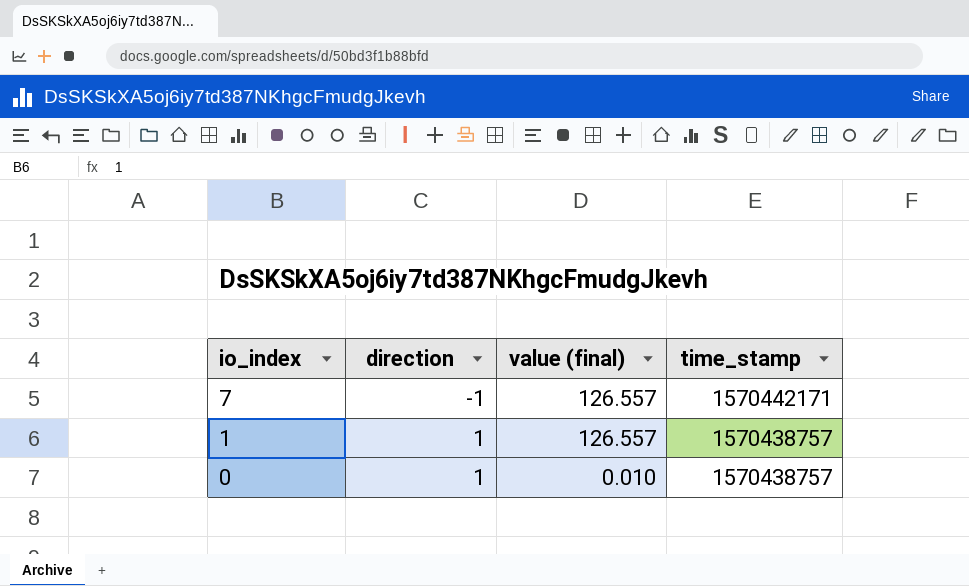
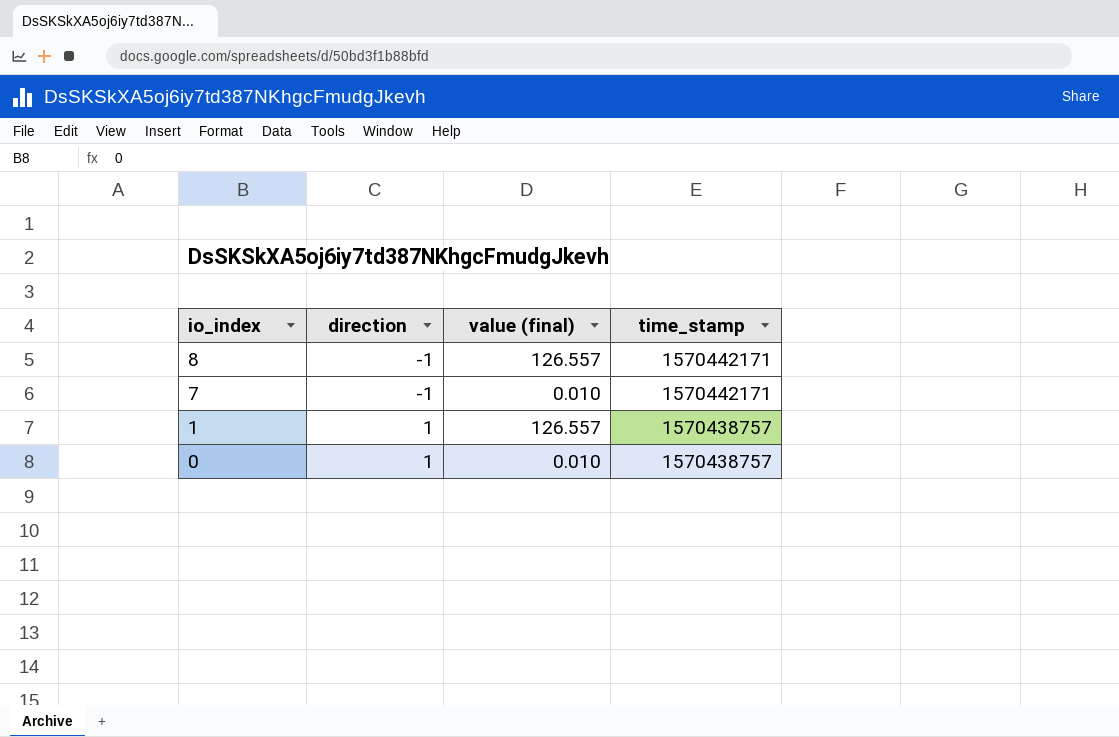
row 8: none -> -1 | 126.557 | 1570442171
7 | value (final): 126.557 -> 0.010

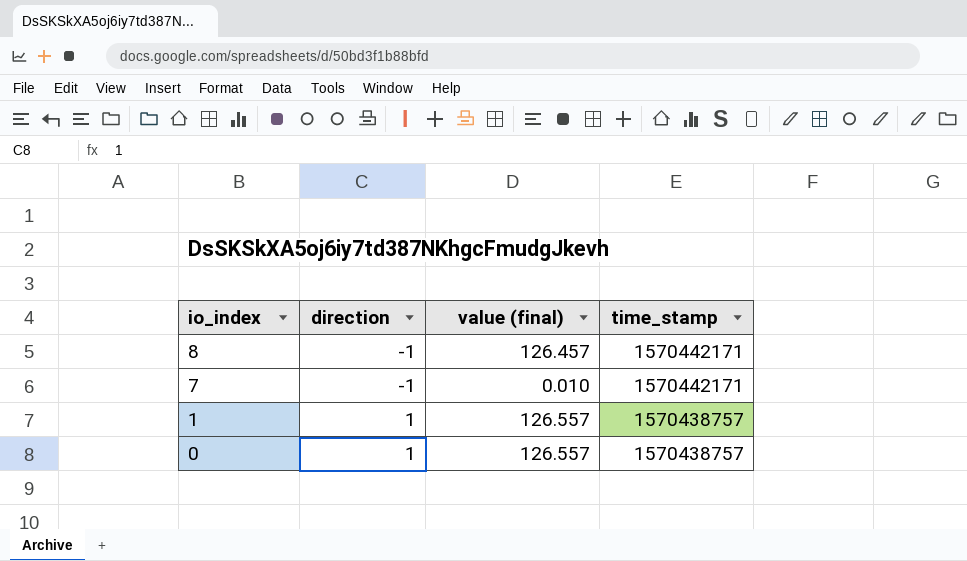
8 | value (final): 126.557 -> 126.457
0 | value (final): 0.010 -> 126.557

